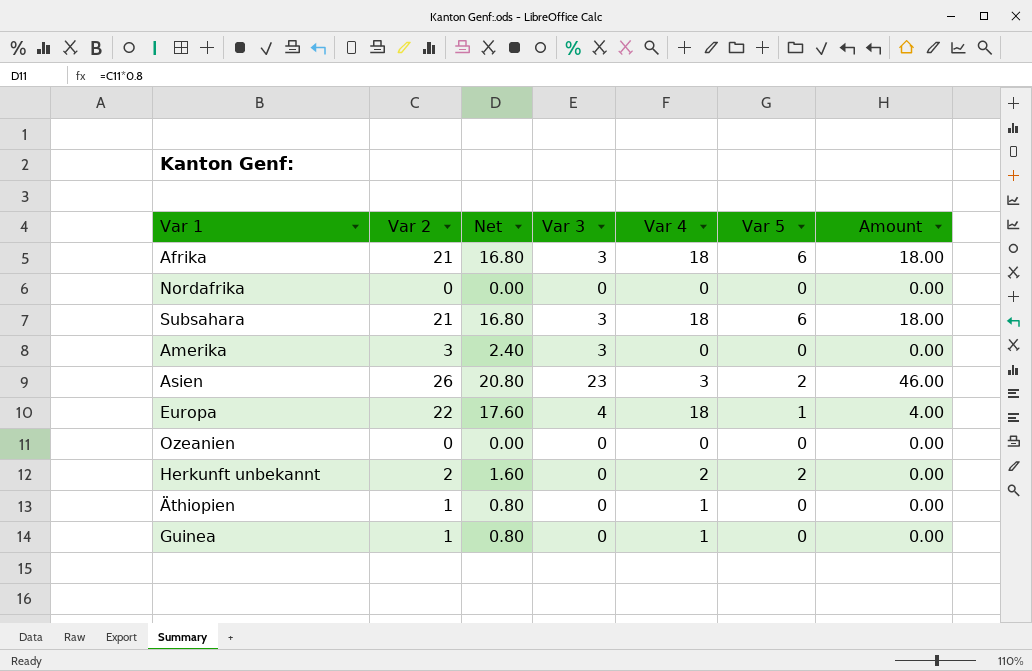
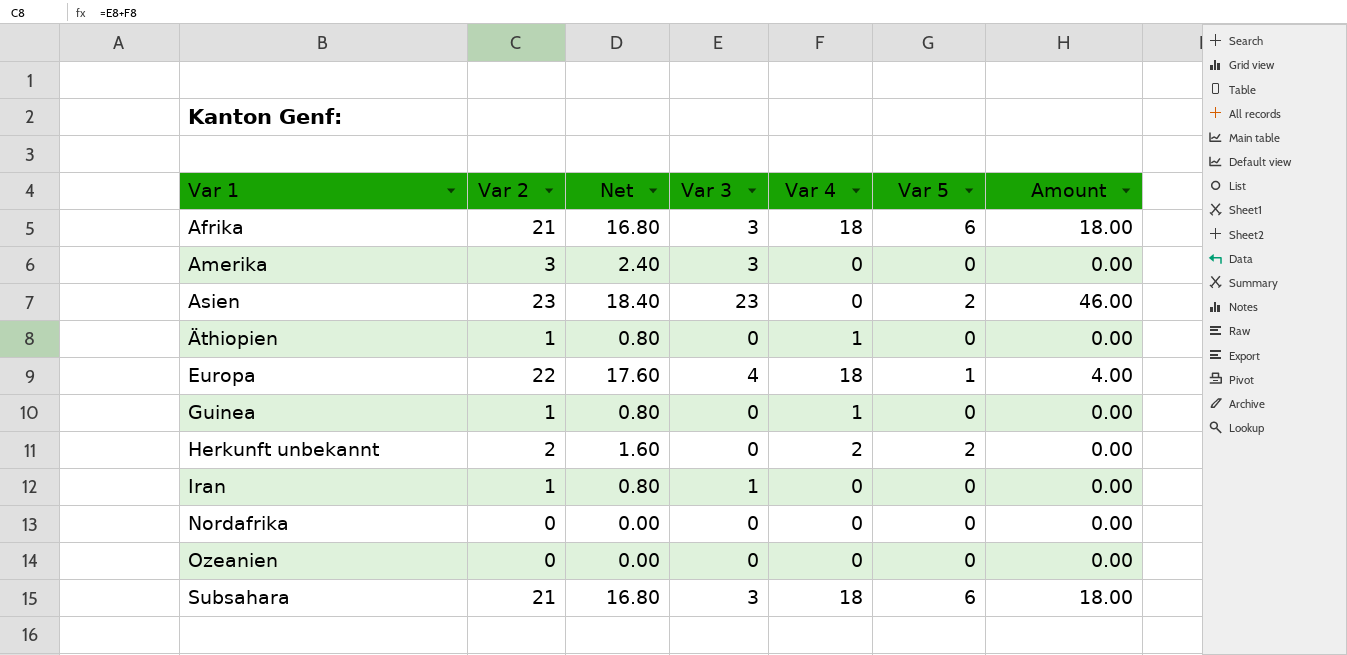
row order: none -> Var 1 ascending
Asien | Var 2: 26 -> 23
Asien | Net: 20.80 -> 18.40
Asien | Var 4: 3 -> 0
row Iran: none -> 1 | 0.80 | 1 | 0 | 0 | 0.00

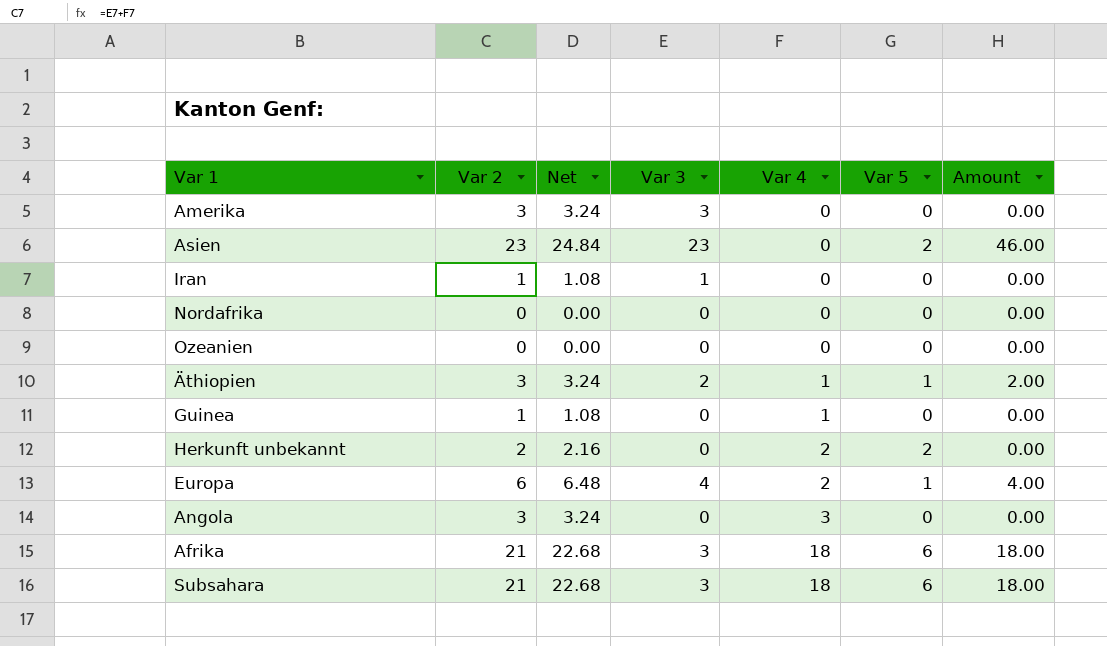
row order: Var 1 ascending -> Var 4 ascending
column Net | formula: [Var 2] * 0.8 -> [Var 2] * 1.08
Äthiopien | Var 2: 1 -> 3
Äthiopien | Var 3: 0 -> 2
Äthiopien | Var 5: 0 -> 1
Äthiopien | Amount: 0.00 -> 2.00
Europa | Var 2: 22 -> 6
Europa | Var 4: 18 -> 2
row Angola: none -> 3 | 3.24 | 0 | 3 | 0 | 0.00

